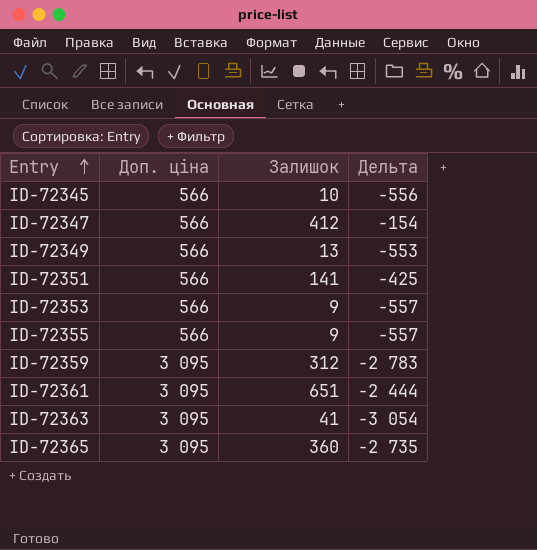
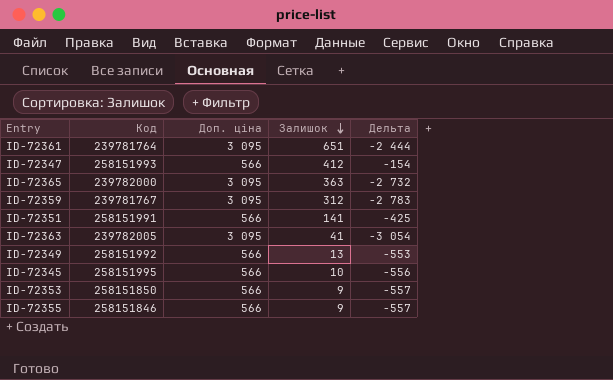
row order: Entry ascending -> Залишок descending
column Код | position: none -> 2
ID-72365 | Залишок: 360 -> 363
ID-72365 | Дельта: -2 735 -> -2 732

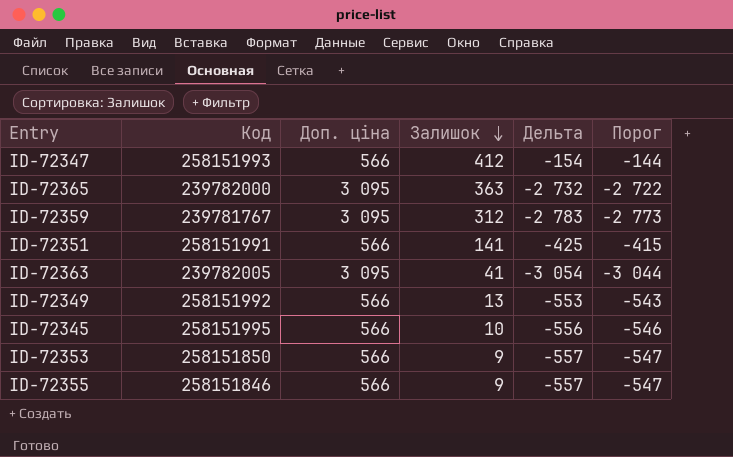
column Порог | formula: none -> [Дельта] + 10
row ID-72361: 239781764 | 3 095 | 651 | -2 444 -> none

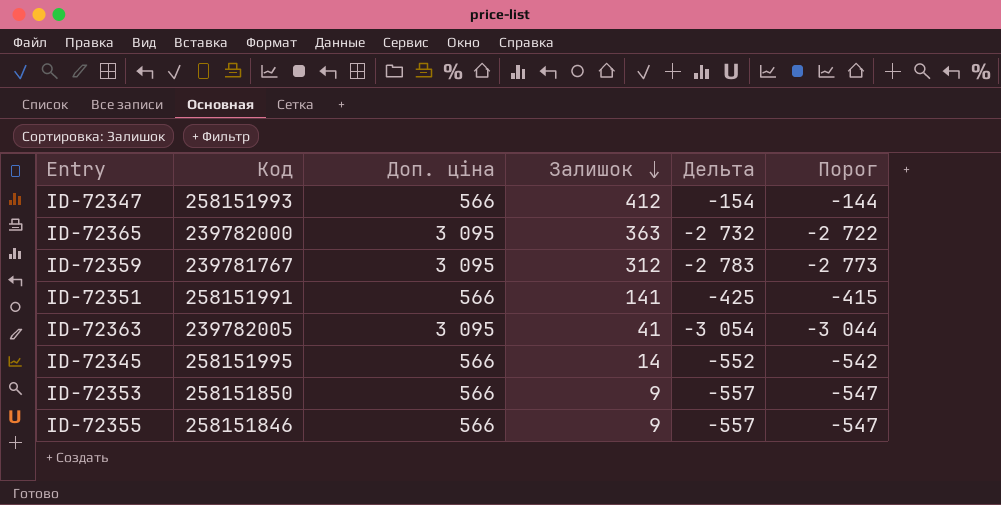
row ID-72349: 258151992 | 566 | 13 | -553 | -543 -> none
ID-72345 | Залишок: 10 -> 14
ID-72345 | Дельта: -556 -> -552
ID-72345 | Порог: -546 -> -542

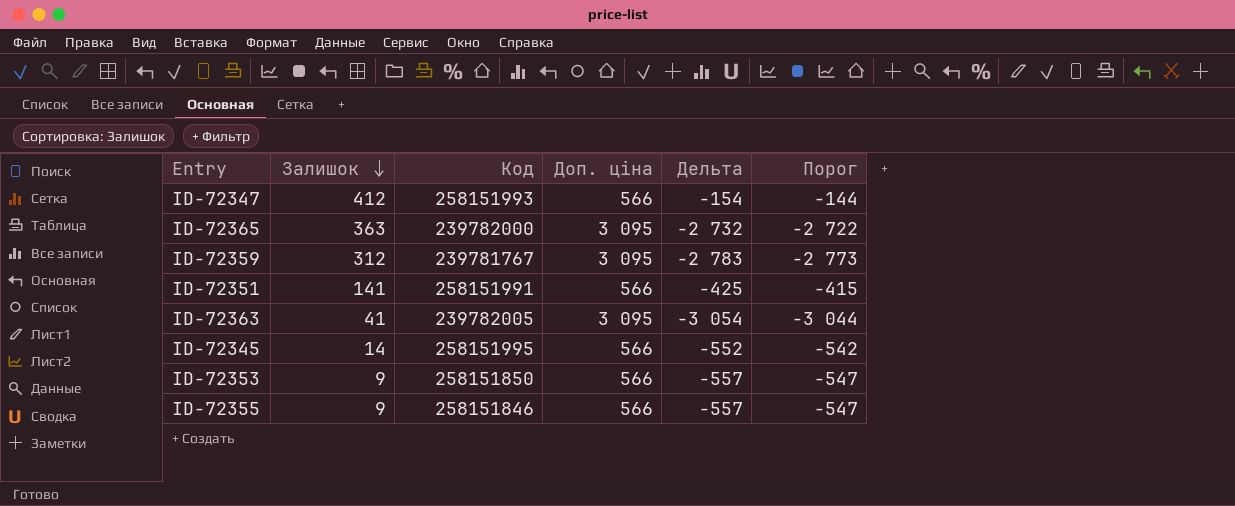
column Залишок | position: 4 -> 2

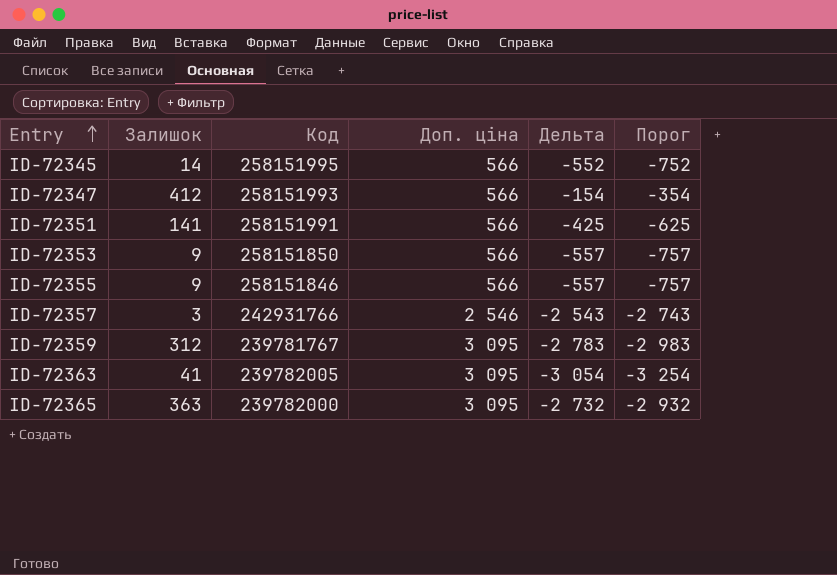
row order: Залишок descending -> Entry ascending
column Порог | formula: [Дельта] + 10 -> [Дельта] - 200
row ID-72357: none -> 3 | 242931766 | 2 546 | -2 543 | -2 743

